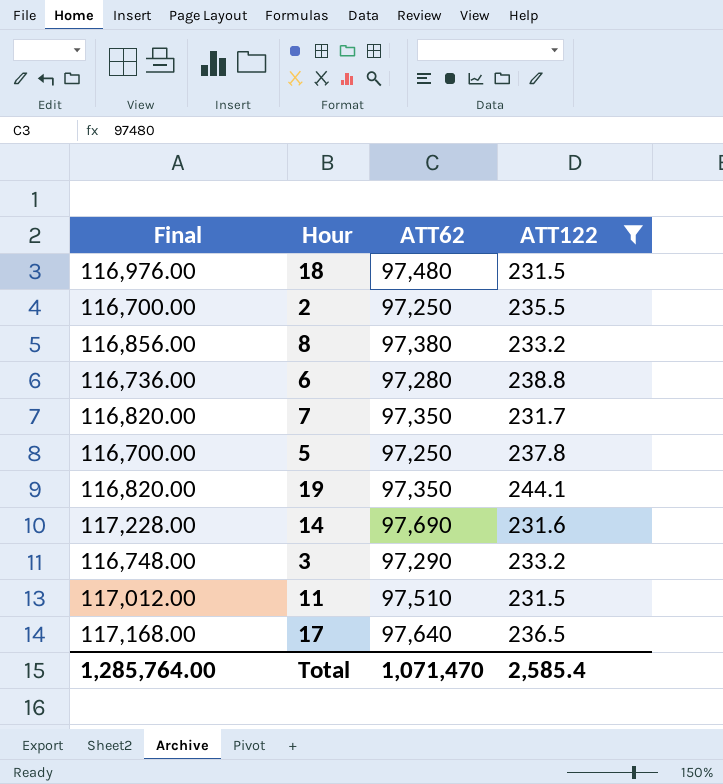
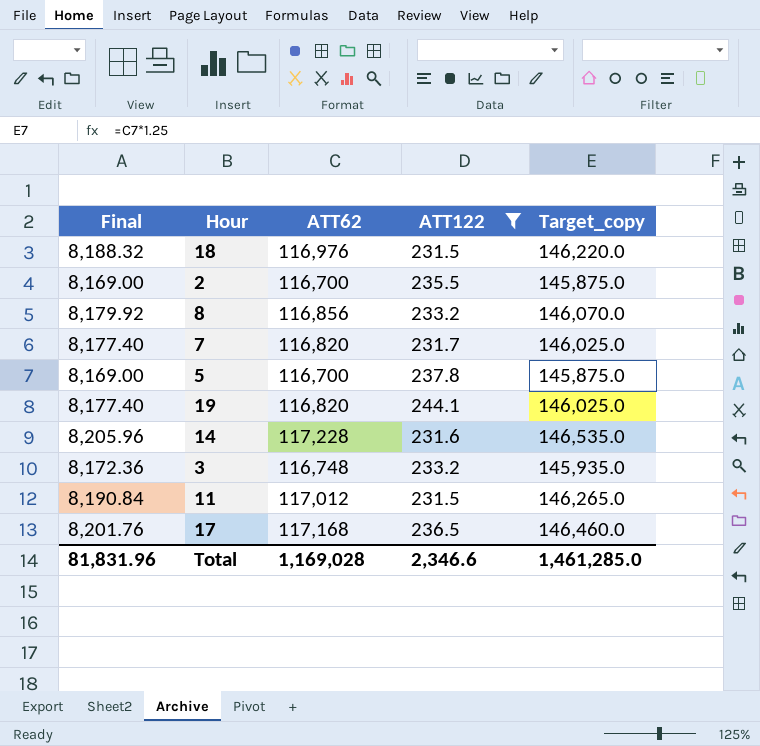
column Final | formula: [ATT62] * 1.2 -> [ATT62] * 0.07
column Target_copy | formula: none -> [ATT62] * 1.25
row 6: 116,736.00 | 97,280 | 238.8 -> none
18 | ATT62: 97,480 -> 116,976
2 | ATT62: 97,250 -> 116,700
8 | ATT62: 97,380 -> 116,856
7 | ATT62: 97,350 -> 116,820
5 | ATT62: 97,250 -> 116,700
19 | ATT62: 97,350 -> 116,820
14 | ATT62: 97,690 -> 117,228
3 | ATT62: 97,290 -> 116,748
11 | ATT62: 97,510 -> 117,012
17 | ATT62: 97,640 -> 117,168
Total | Final: 1,285,764.00 -> 81,831.96
Total | ATT62: 1,071,470 -> 1,169,028
Total | ATT122: 2,585.4 -> 2,346.6

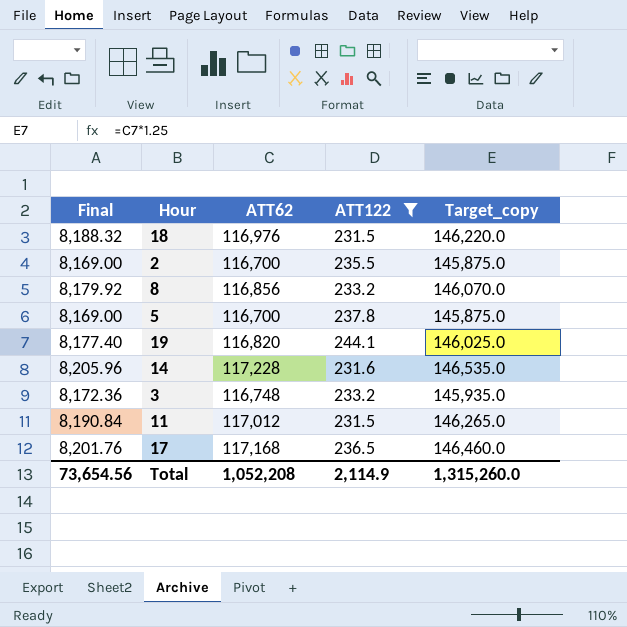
row 7: 8,177.40 | 116,820 | 231.7 | 146,025.0 -> none
Total | Final: 81,831.96 -> 73,654.56
Total | ATT62: 1,169,028 -> 1,052,208
Total | ATT122: 2,346.6 -> 2,114.9
Total | Target_copy: 1,461,285.0 -> 1,315,260.0

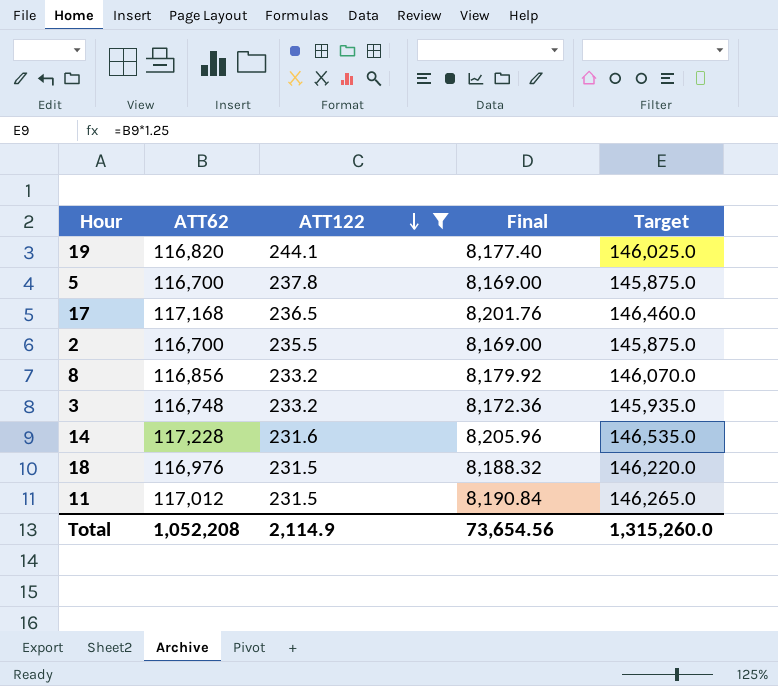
row order: none -> ATT122 descending
column Final | position: 1 -> 4
column name: Target_copy -> Target

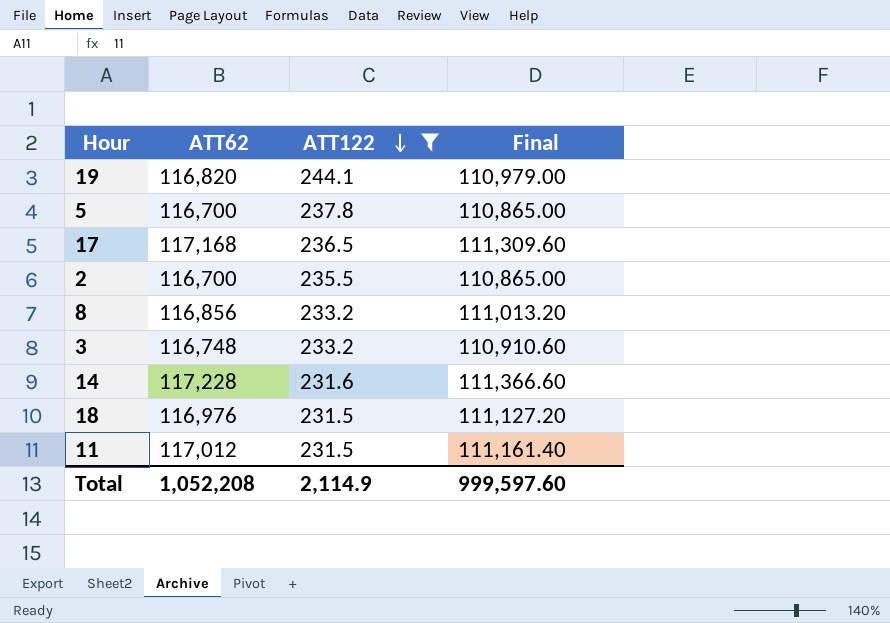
column Target | formula: [ATT62] * 1.25 -> none
column Final | formula: [ATT62] * 0.07 -> [ATT62] * 0.95
Total | Final: 73,654.56 -> 999,597.60

